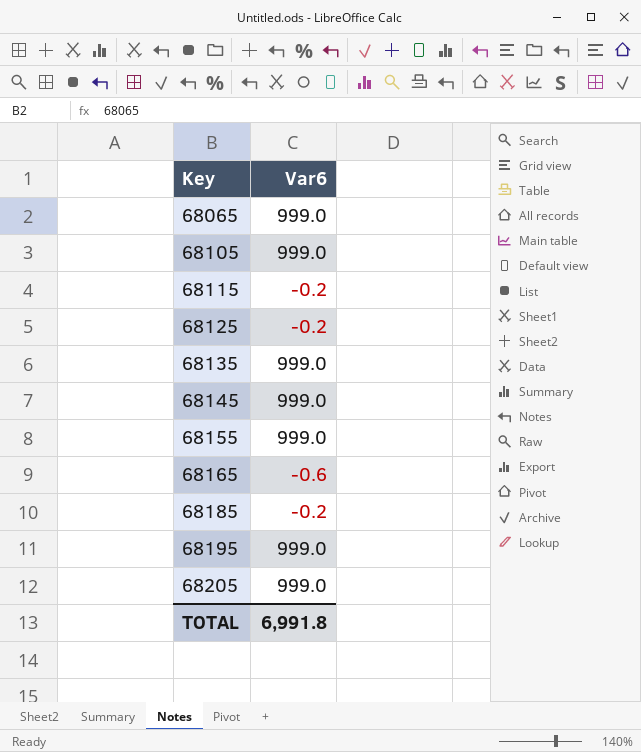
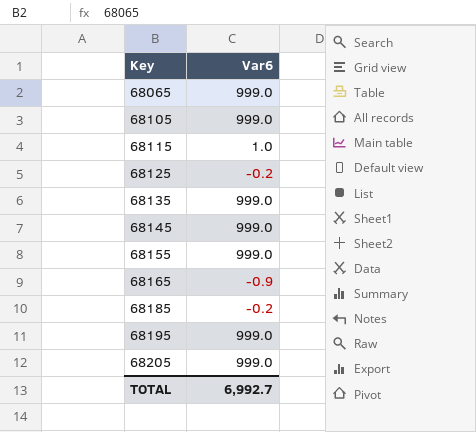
68115 | Var6: -0.2 -> 1.0
68165 | Var6: -0.6 -> -0.9
TOTAL | Var6: 6,991.8 -> 6,992.7

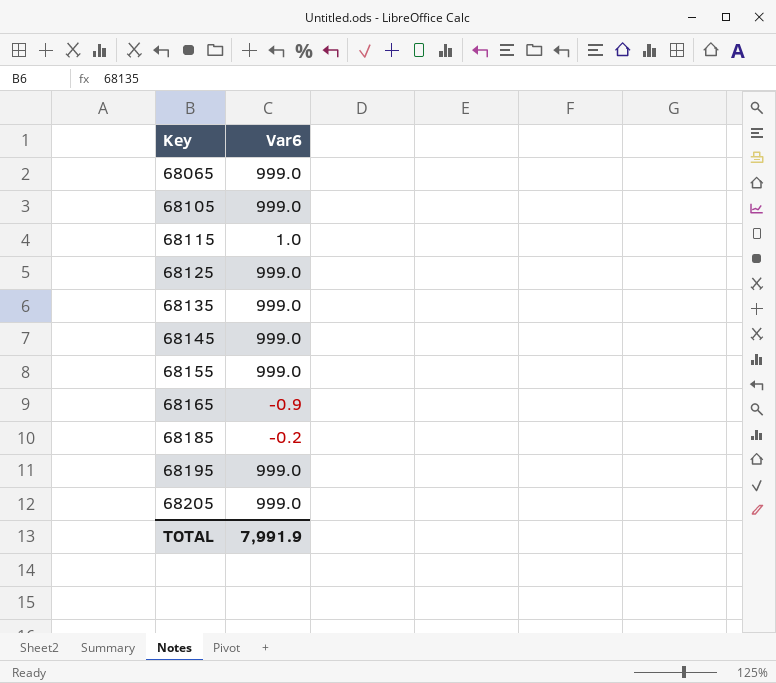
68125 | Var6: -0.2 -> 999.0
TOTAL | Var6: 6,992.7 -> 7,991.9

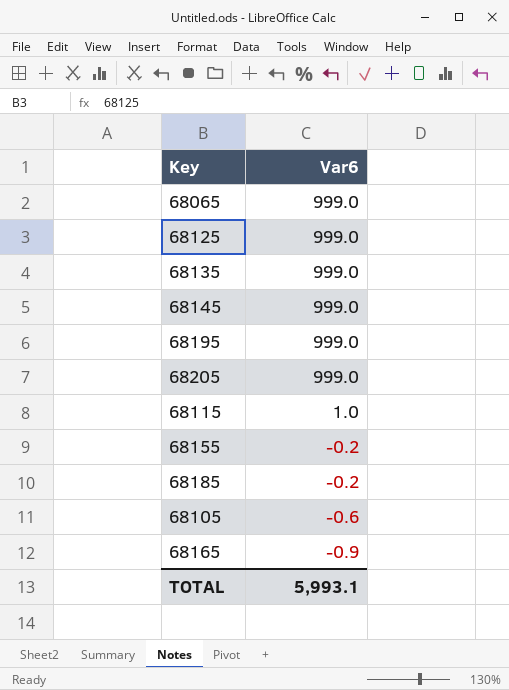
row order: Key ascending -> Var6 descending
68155 | Var6: 999.0 -> -0.2
68105 | Var6: 999.0 -> -0.6
TOTAL | Var6: 7,991.9 -> 5,993.1

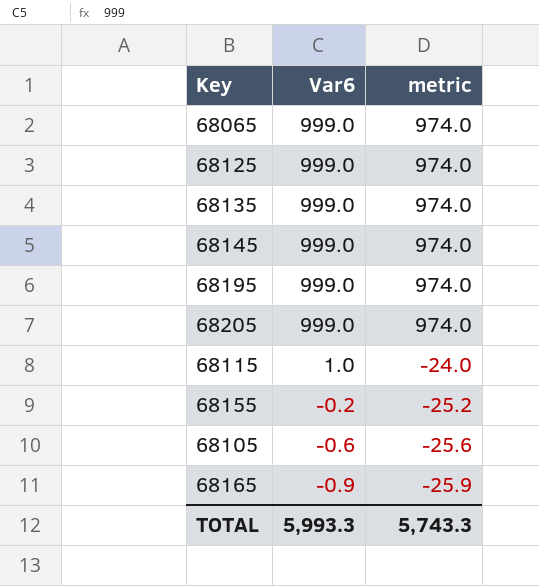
column metric | formula: none -> [Var6] - 25
row 68185: -0.2 -> none
TOTAL | Var6: 5,993.1 -> 5,993.3

